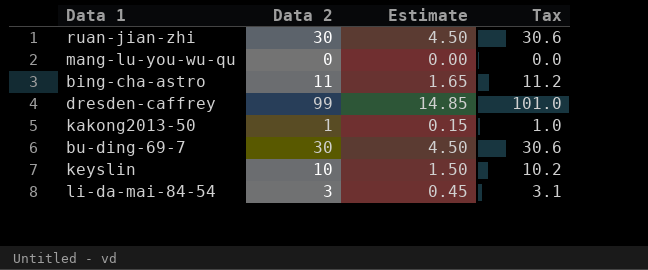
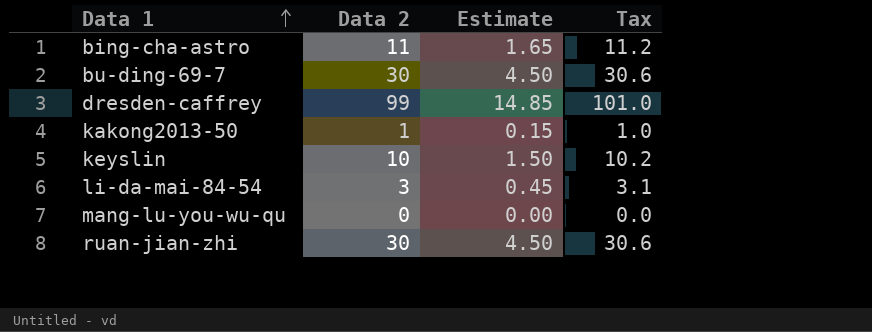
row order: none -> Data 1 ascending

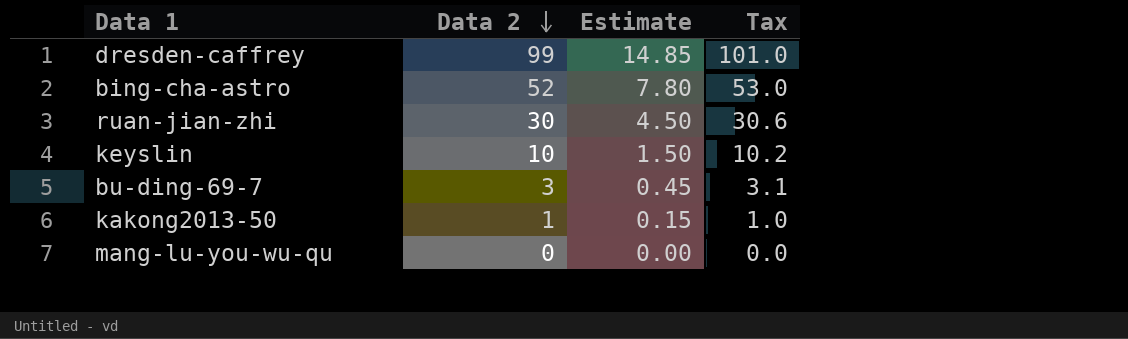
row order: Data 1 ascending -> Data 2 descending
row li-da-mai-84-54: 3 | 0.45 | 3.1 -> none
bing-cha-astro | Data 2: 11 -> 52
bing-cha-astro | Estimate: 1.65 -> 7.80
bing-cha-astro | Tax: 11.2 -> 53.0
bu-ding-69-7 | Data 2: 30 -> 3
bu-ding-69-7 | Estimate: 4.50 -> 0.45
bu-ding-69-7 | Tax: 30.6 -> 3.1

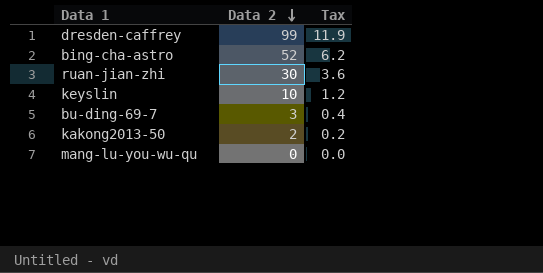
column Estimate | formula: [Data 2] * 0.15 -> none
column Tax | formula: [Data 2] * 1.02 -> [Data 2] * 0.12
kakong2013-50 | Data 2: 1 -> 2

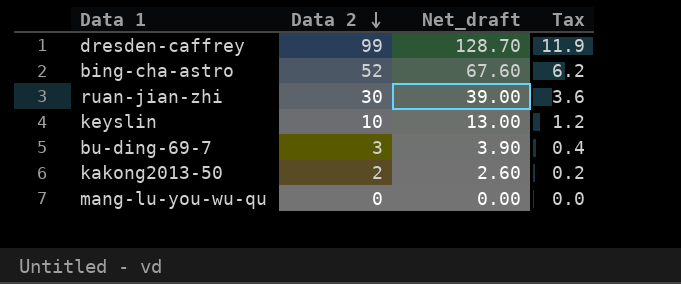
column Net_draft | formula: none -> [Data 2] * 1.3

